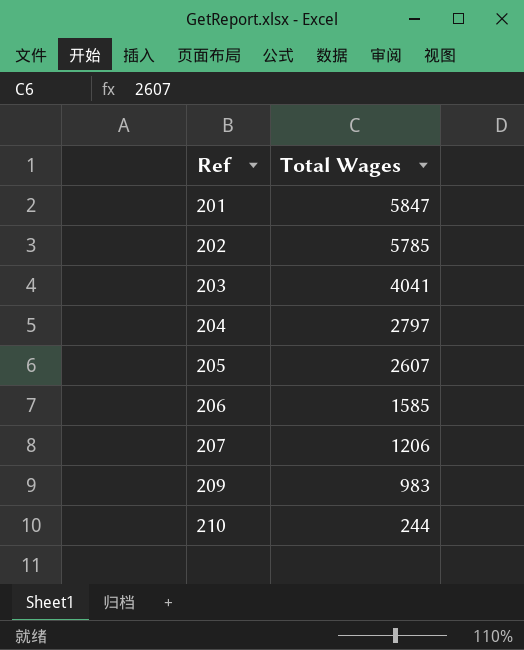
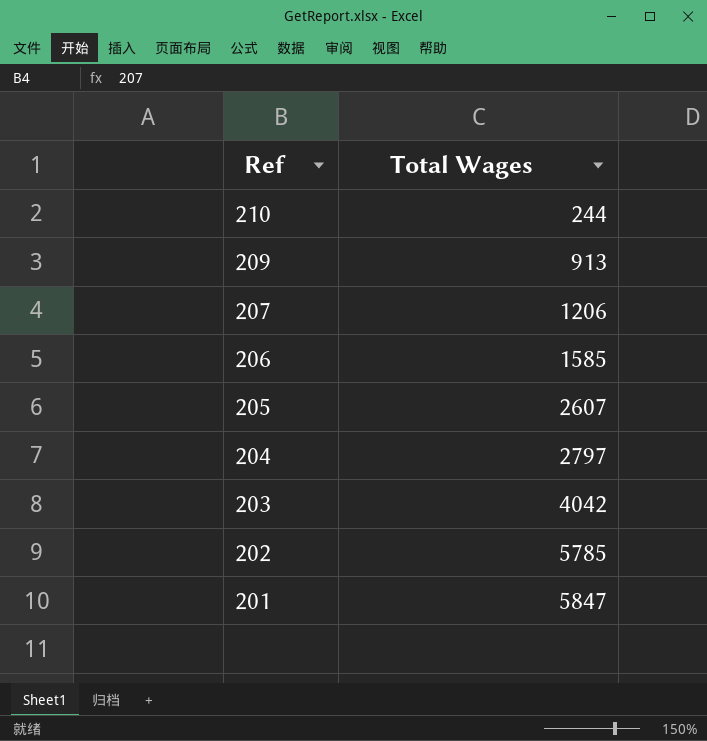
row order: Ref ascending -> Ref descending
209 | Total Wages: 983 -> 913
203 | Total Wages: 4041 -> 4042

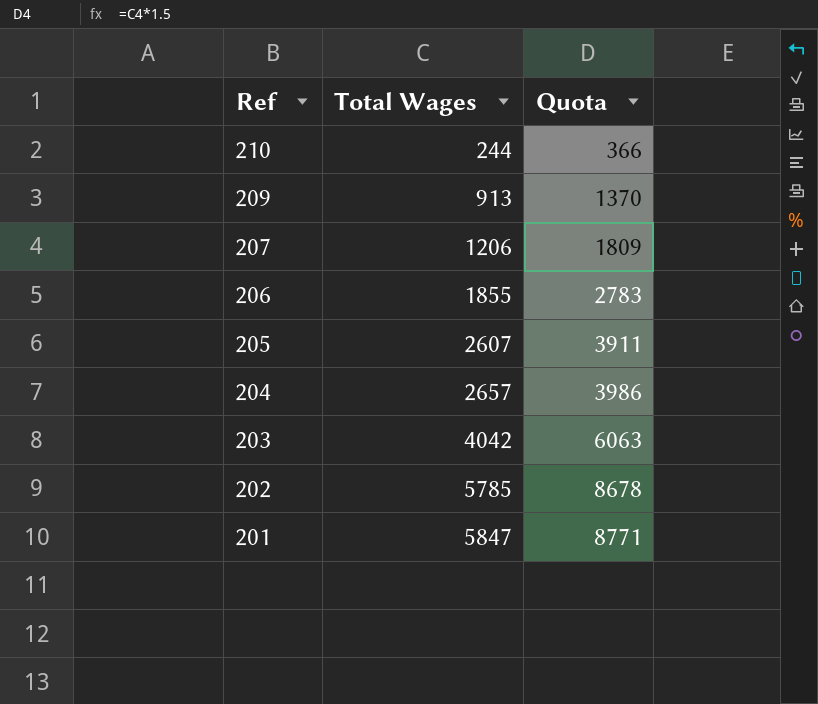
column Quota | formula: none -> [Total Wages] * 1.5
206 | Total Wages: 1585 -> 1855
204 | Total Wages: 2797 -> 2657

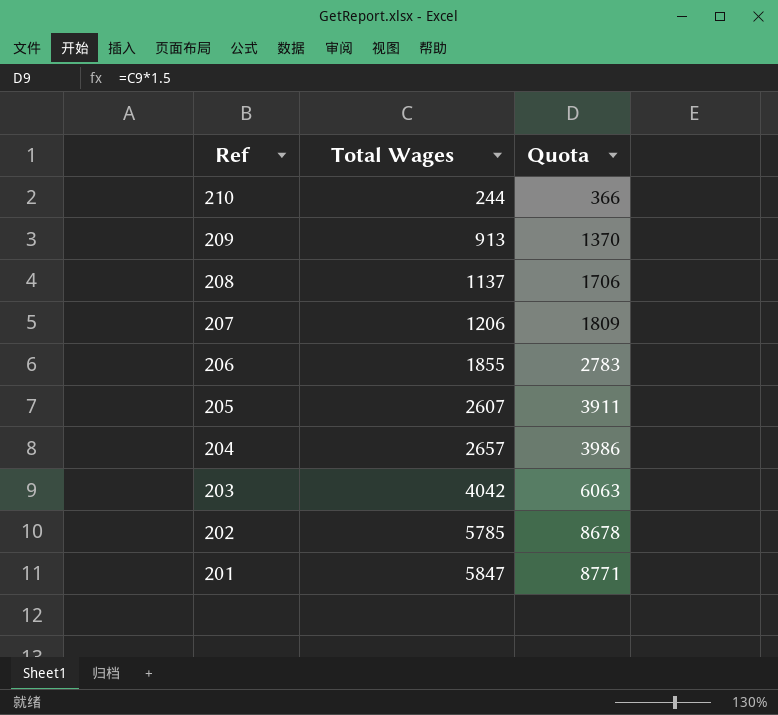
row 208: none -> 1137 | 1706

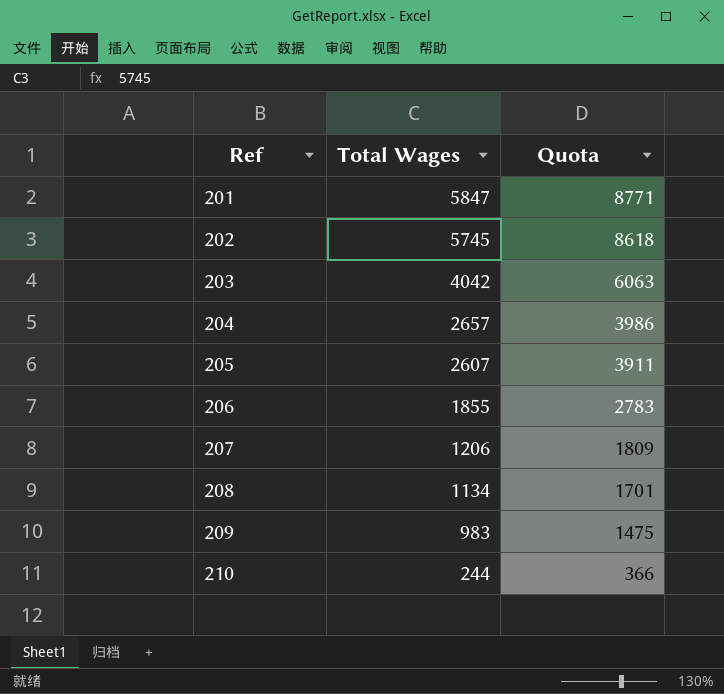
row order: Ref descending -> Ref ascending
202 | Total Wages: 5785 -> 5745
202 | Quota: 8678 -> 8618
208 | Total Wages: 1137 -> 1134
208 | Quota: 1706 -> 1701
209 | Total Wages: 913 -> 983
209 | Quota: 1370 -> 1475

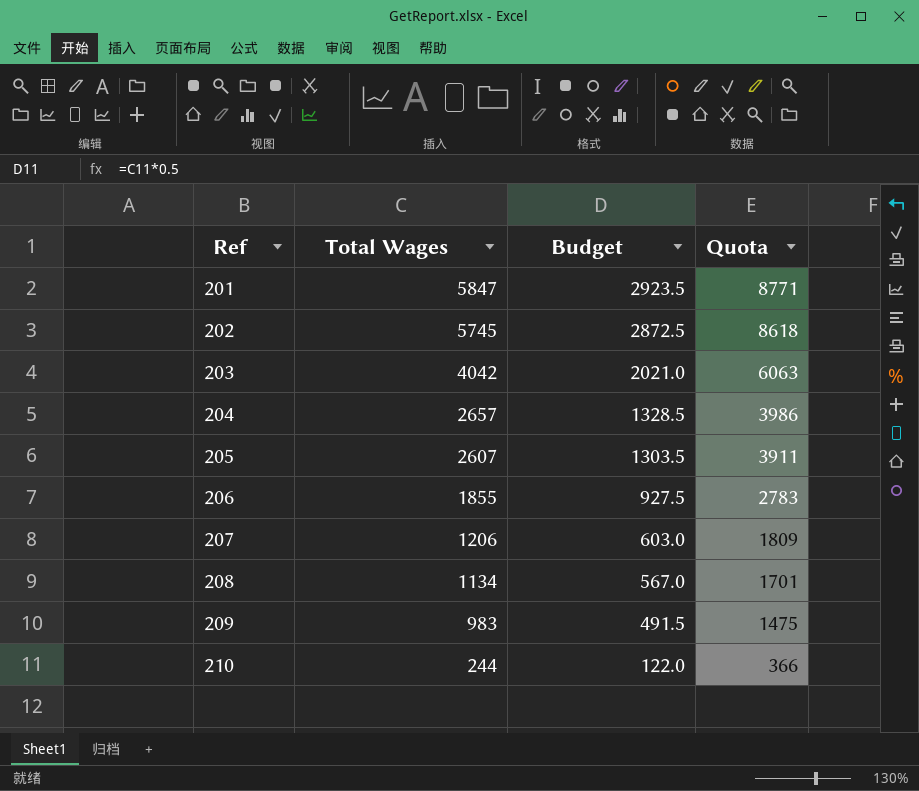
column Budget | formula: none -> [Total Wages] * 0.5

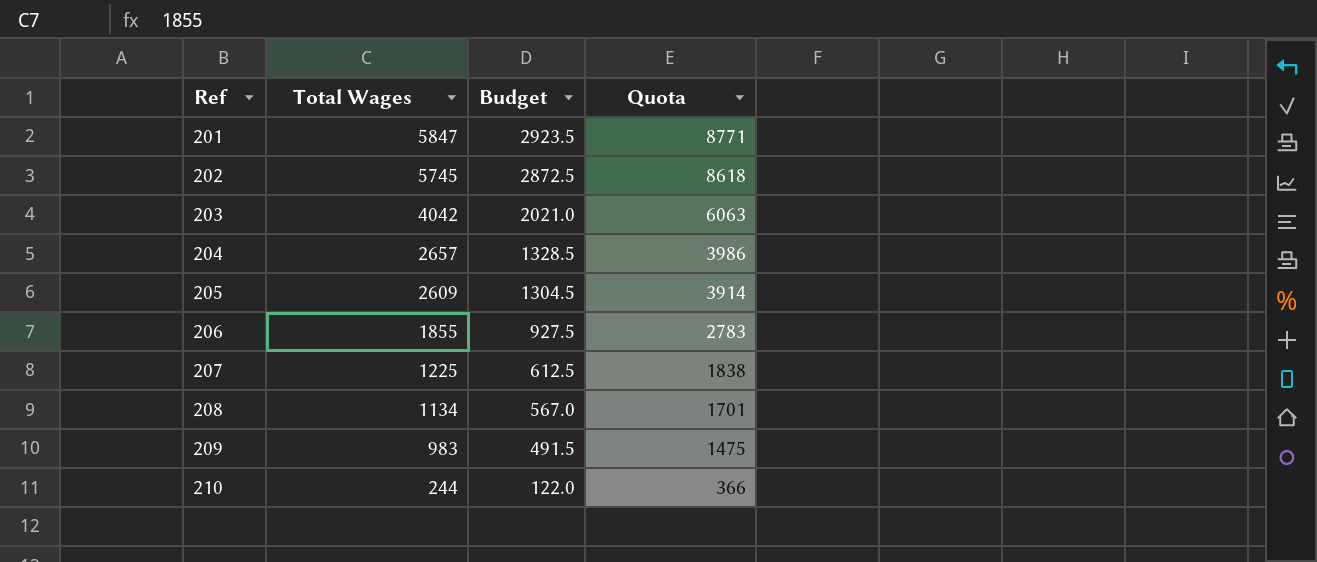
205 | Total Wages: 2607 -> 2609
205 | Budget: 1303.5 -> 1304.5
205 | Quota: 3911 -> 3914
207 | Total Wages: 1206 -> 1225
207 | Budget: 603.0 -> 612.5
207 | Quota: 1809 -> 1838

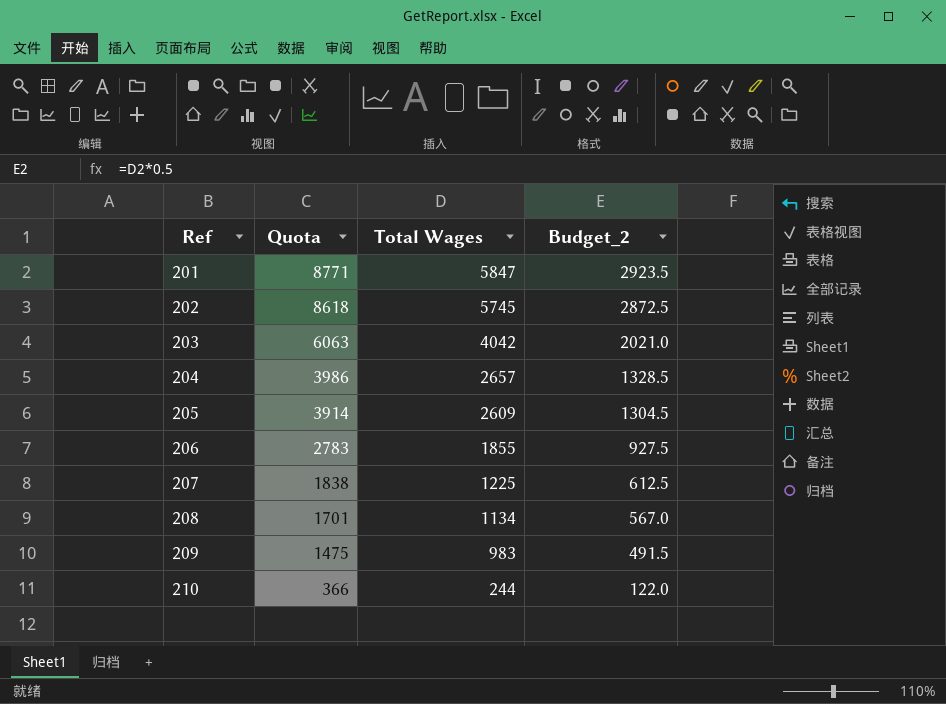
column Quota | position: 4 -> 2
column name: Budget -> Budget_2

